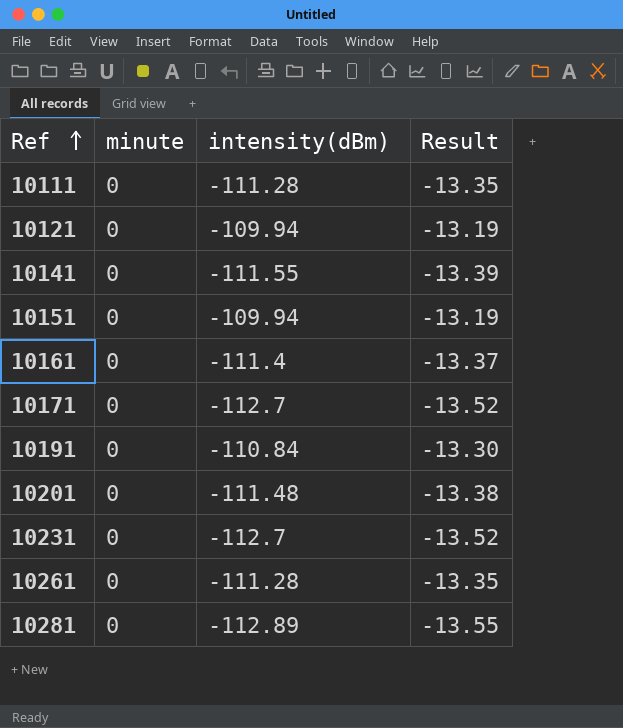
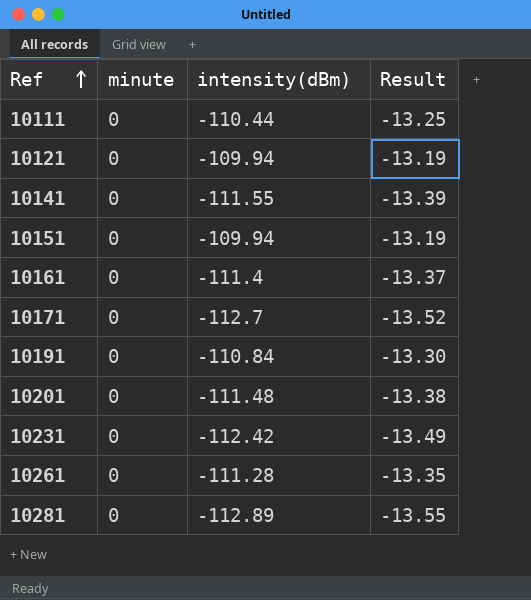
10111 | intensity(dBm): -111.28 -> -110.44
10111 | Result: -13.35 -> -13.25
10231 | intensity(dBm): -112.7 -> -112.42
10231 | Result: -13.52 -> -13.49

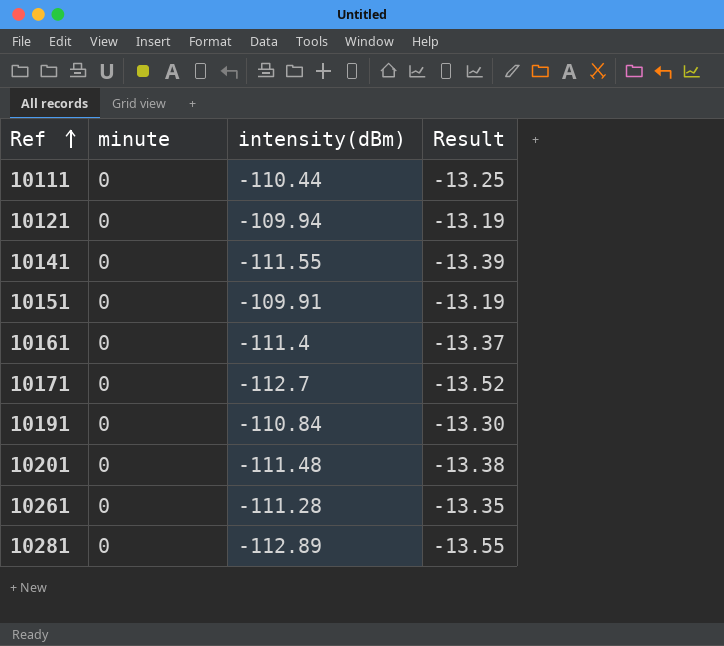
row 10231: 0 | -112.42 | -13.49 -> none
10151 | intensity(dBm): -109.94 -> -109.91

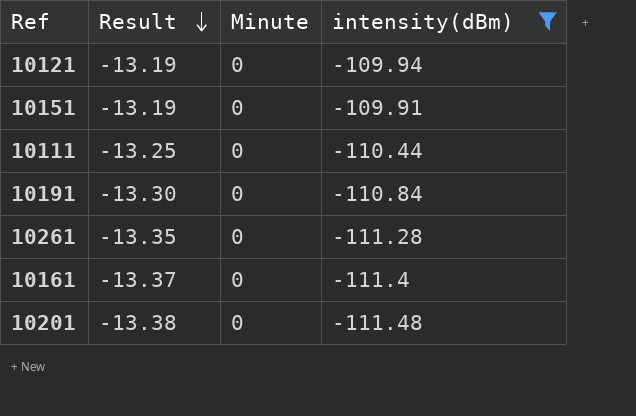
filter: none -> intensity(dBm) >= -111.48
row order: Ref ascending -> Result descending
column Result | position: 4 -> 2
column name: minute -> Minute

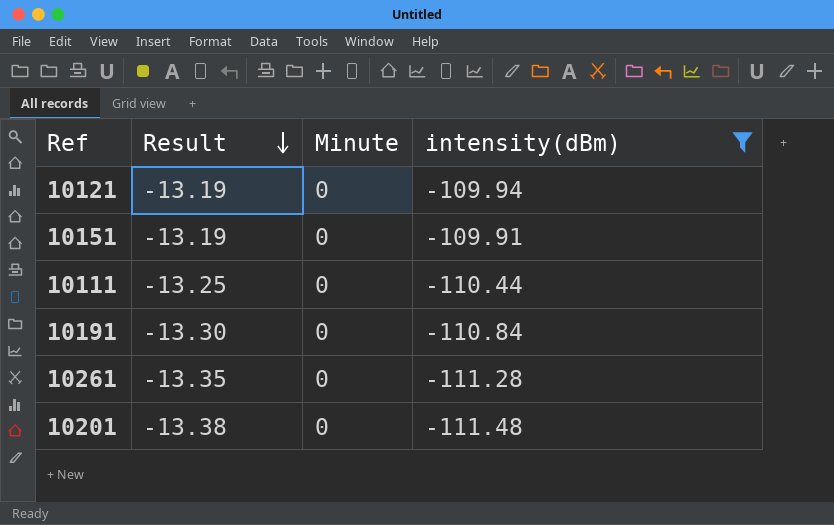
row 10161: -13.37 | 0 | -111.4 -> none

